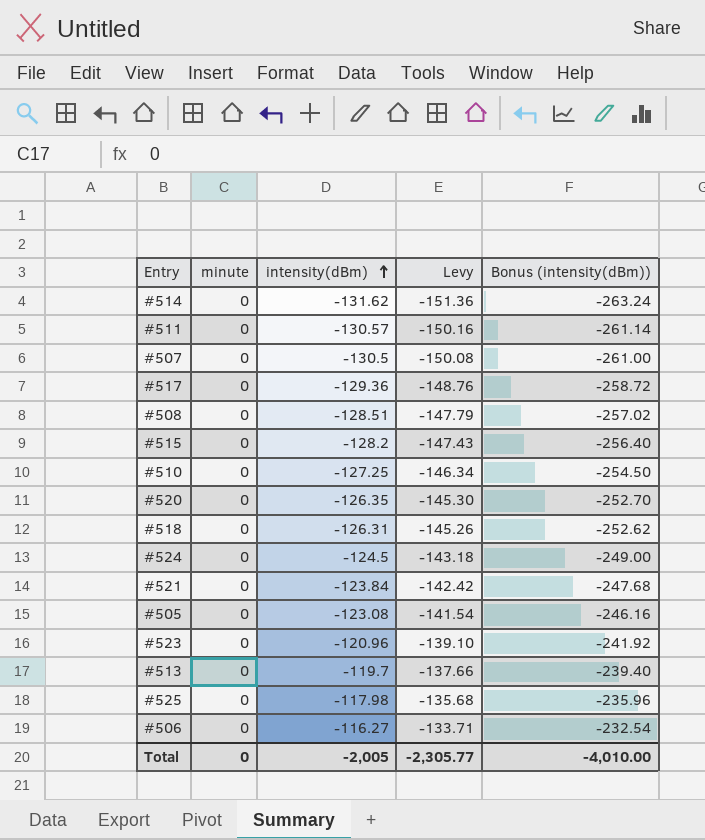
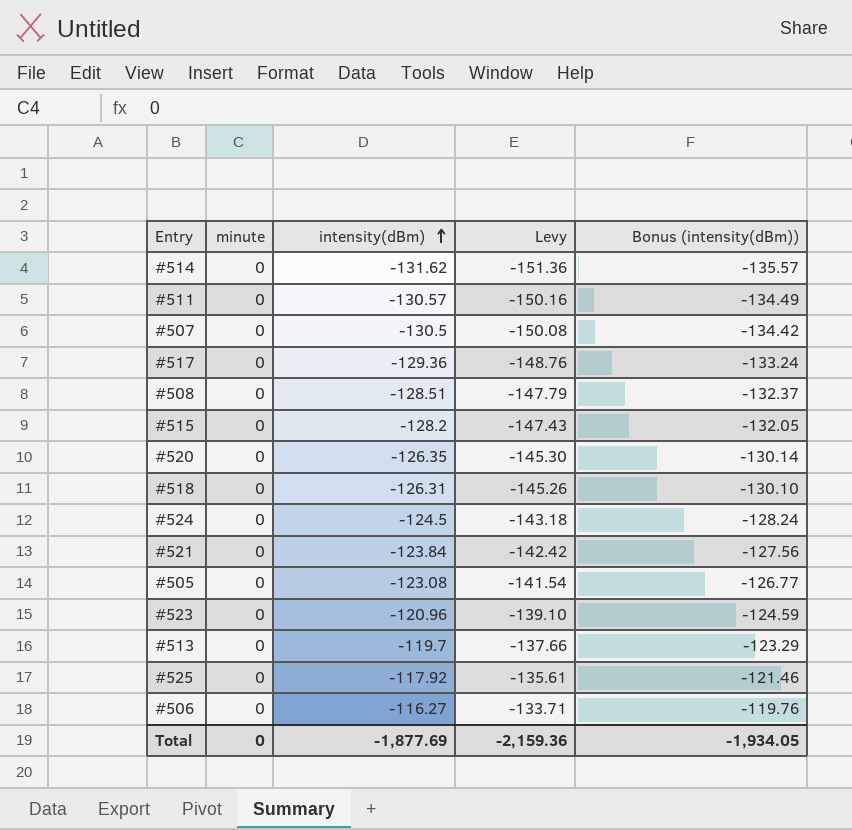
column Bonus (intensity(dBm)) | formula: [intensity(dBm)] * 2 -> [intensity(dBm)] * 1.03
row #510: 0 | -127.25 | -146.34 | -254.50 -> none
#525 | intensity(dBm): -117.98 -> -117.92
#525 | Levy: -135.68 -> -135.61
Total | intensity(dBm): -2,005 -> -1,877.69
Total | Levy: -2,305.77 -> -2,159.36
Total | Bonus (intensity(dBm)): -4,010.00 -> -1,934.05

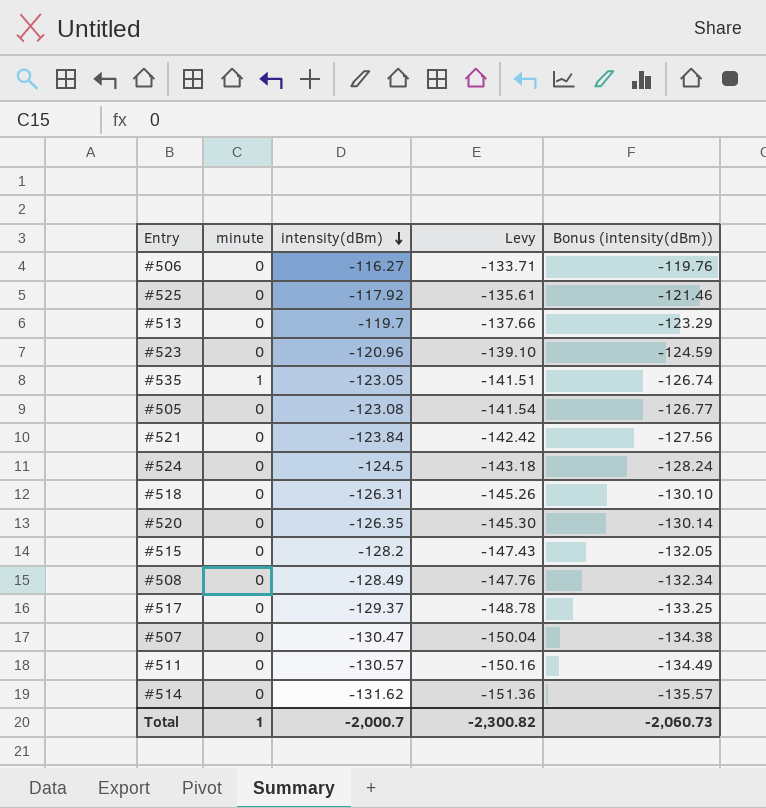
row order: intensity(dBm) ascending -> intensity(dBm) descending
row #535: none -> 1 | -123.05 | -141.51 | -126.74
#508 | intensity(dBm): -128.51 -> -128.49
#508 | Levy: -147.79 -> -147.76
#508 | Bonus (intensity(dBm)): -132.37 -> -132.34
#517 | intensity(dBm): -129.36 -> -129.37
#517 | Levy: -148.76 -> -148.78
#517 | Bonus (intensity(dBm)): -133.24 -> -133.25
#507 | intensity(dBm): -130.5 -> -130.47
#507 | Levy: -150.08 -> -150.04
#507 | Bonus (intensity(dBm)): -134.42 -> -134.38
Total | minute: 0 -> 1
Total | intensity(dBm): -1,877.69 -> -2,000.7
Total | Levy: -2,159.36 -> -2,300.82
Total | Bonus (intensity(dBm)): -1,934.05 -> -2,060.73

